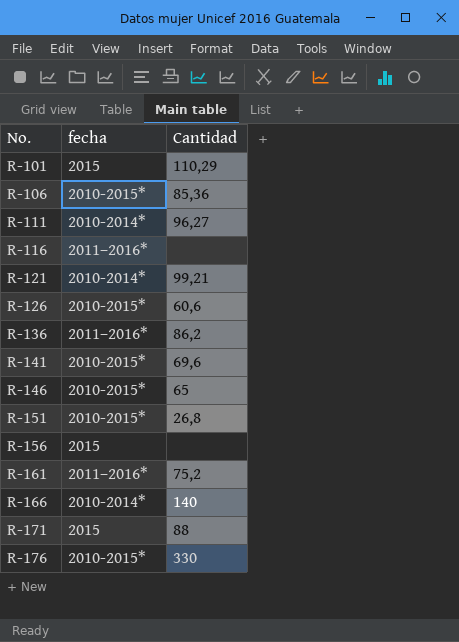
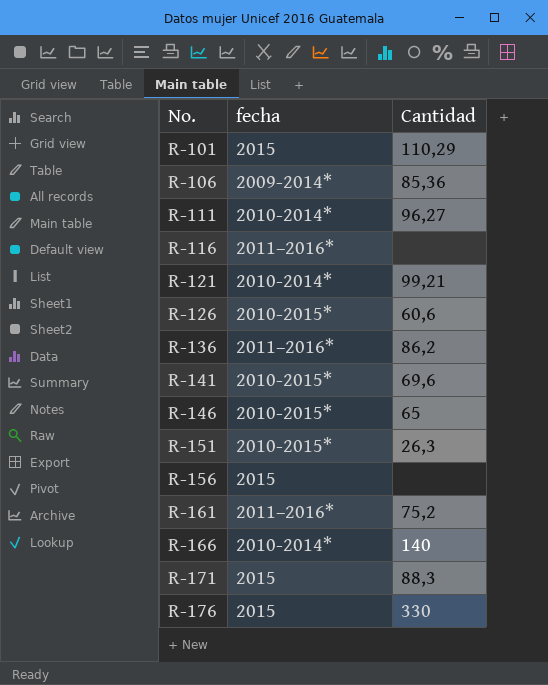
R-106 | fecha: 2010-2015* -> 2009-2014*
R-151 | Cantidad: 26,8 -> 26,3
R-171 | Cantidad: 88 -> 88,3
R-176 | fecha: 2010-2015* -> 2015

